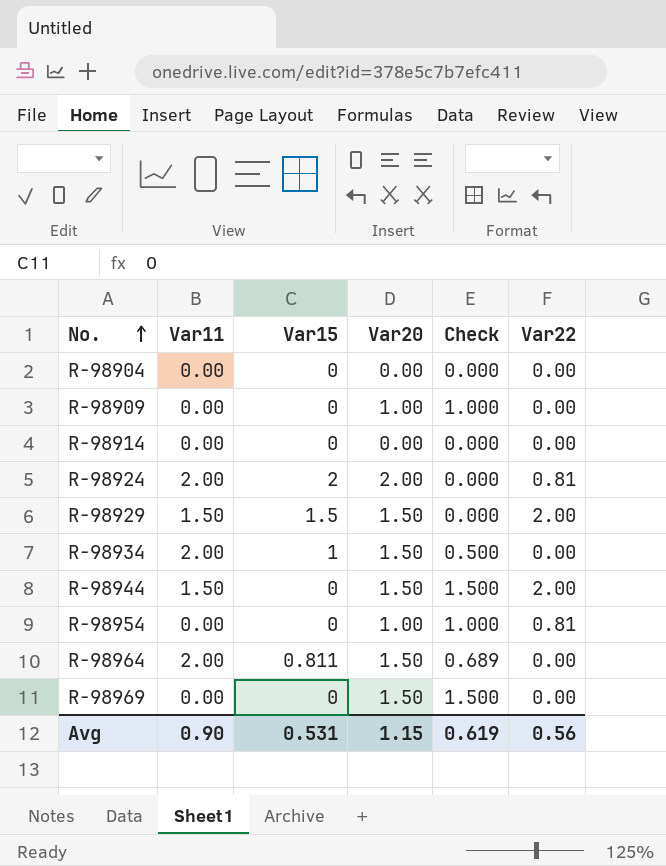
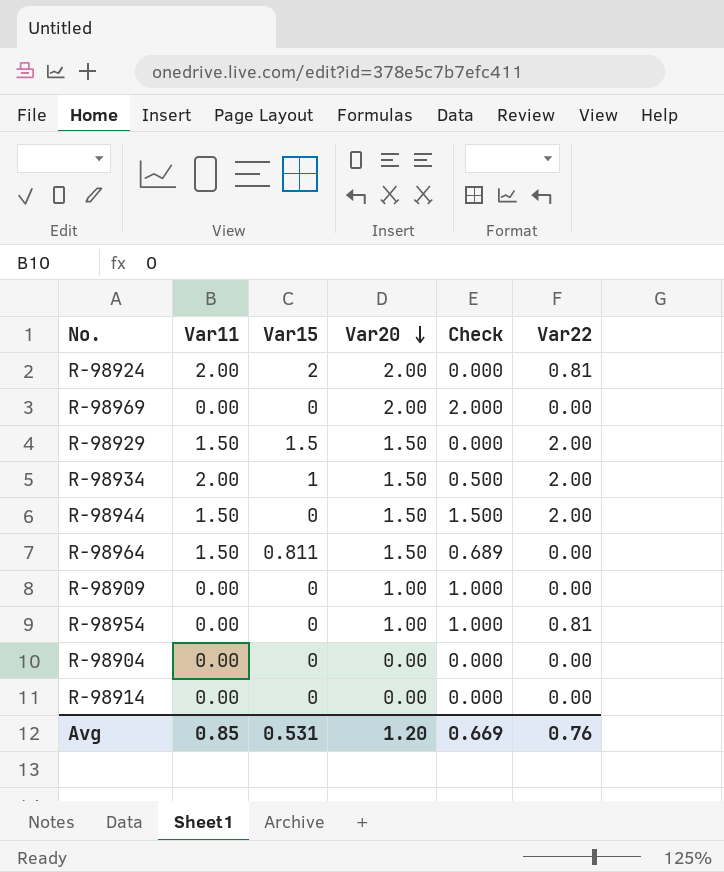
row order: No. ascending -> Var20 descending
R-98969 | Var20: 1.50 -> 2.00
R-98969 | Check: 1.500 -> 2.000
R-98934 | Var22: 0.00 -> 2.00
R-98964 | Var11: 2.00 -> 1.50
Avg | Var11: 0.90 -> 0.85
Avg | Var20: 1.15 -> 1.20
Avg | Check: 0.619 -> 0.669
Avg | Var22: 0.56 -> 0.76

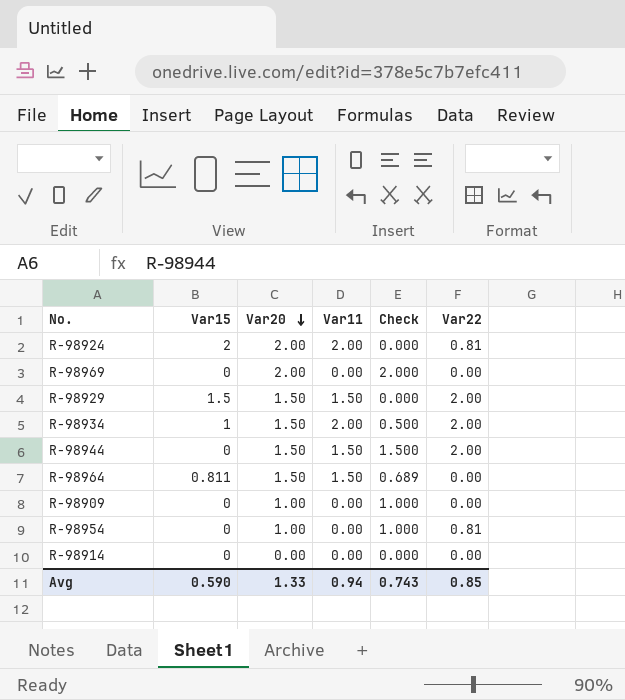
column Var11 | position: 2 -> 4
row R-98904: 0.00 | 0 | 0.00 | 0.000 | 0.00 -> none
Avg | Var15: 0.531 -> 0.590
Avg | Var20: 1.20 -> 1.33
Avg | Var11: 0.85 -> 0.94
Avg | Check: 0.669 -> 0.743
Avg | Var22: 0.76 -> 0.85

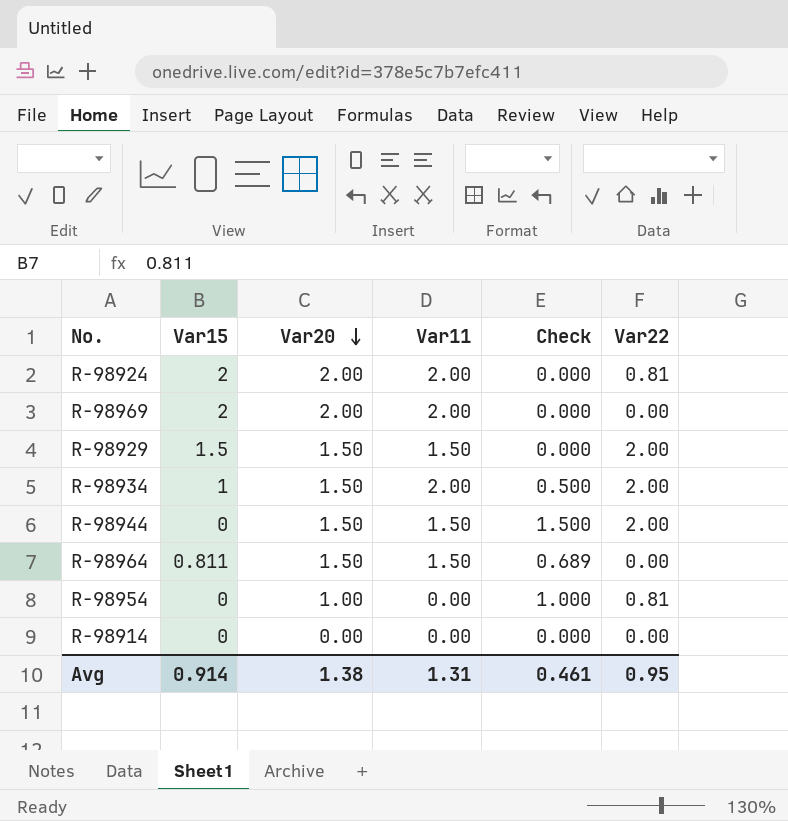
row R-98909: 0 | 1.00 | 0.00 | 1.000 | 0.00 -> none
R-98969 | Var15: 0 -> 2
R-98969 | Var11: 0.00 -> 2.00
R-98969 | Check: 2.000 -> 0.000
Avg | Var15: 0.590 -> 0.914
Avg | Var20: 1.33 -> 1.38
Avg | Var11: 0.94 -> 1.31
Avg | Check: 0.743 -> 0.461
Avg | Var22: 0.85 -> 0.95

